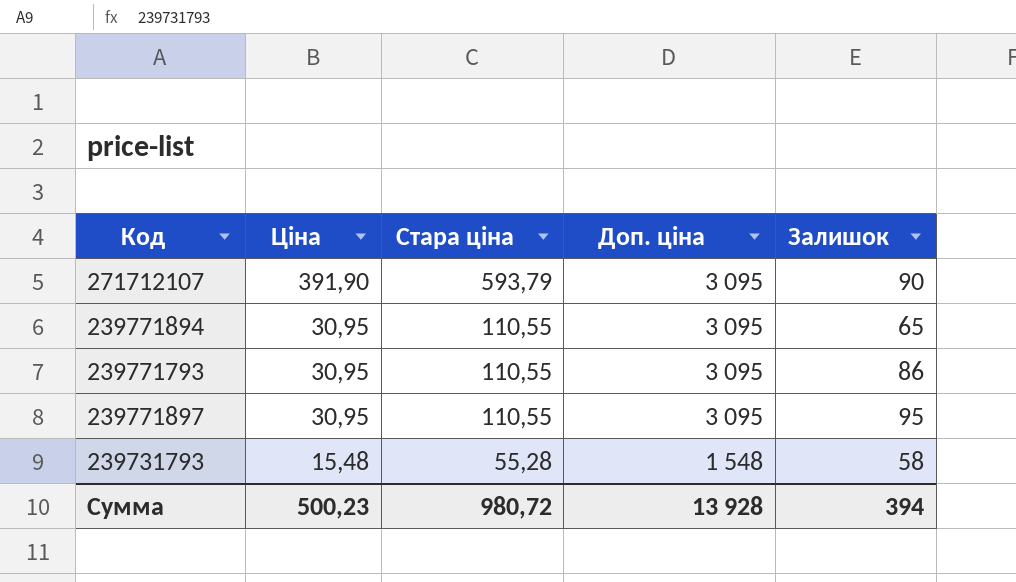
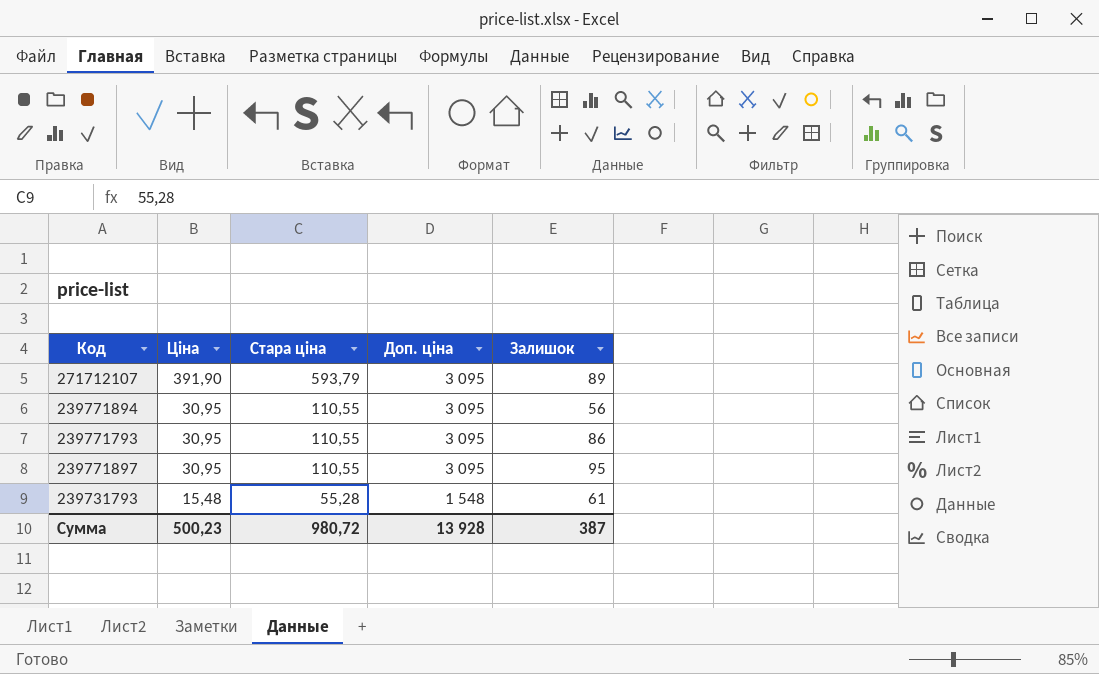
271712107 | Залишок: 90 -> 89
239771894 | Залишок: 65 -> 56
239731793 | Залишок: 58 -> 61
Сумма | Залишок: 394 -> 387

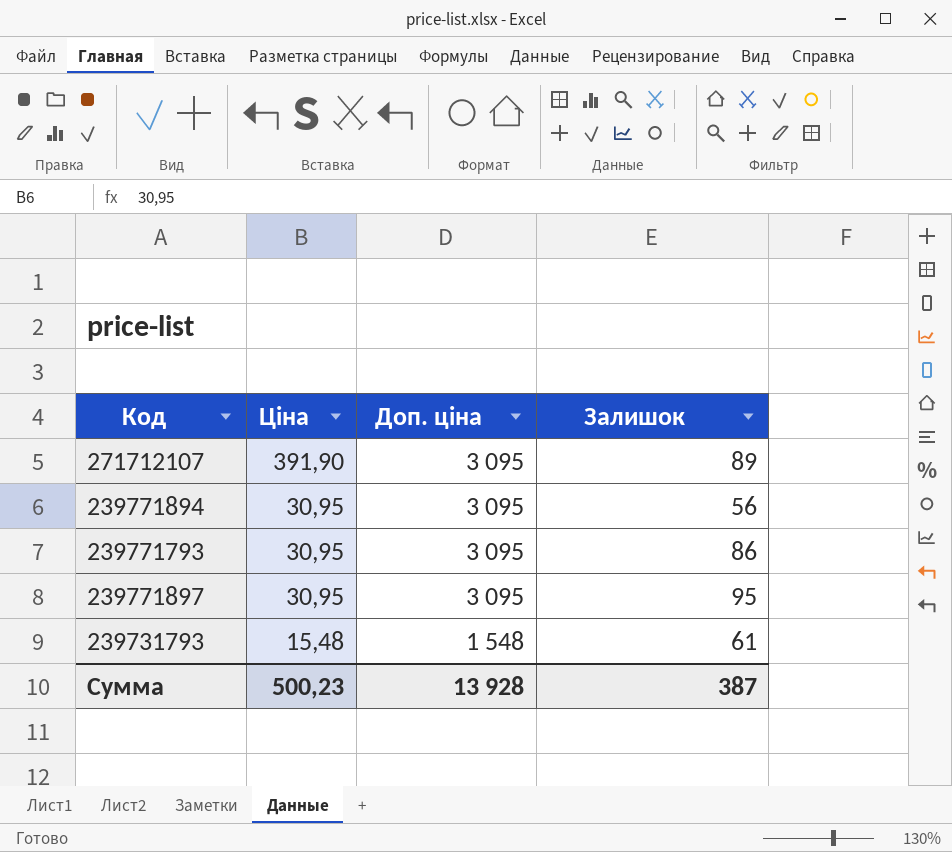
column Стара ціна | position: 3 -> none

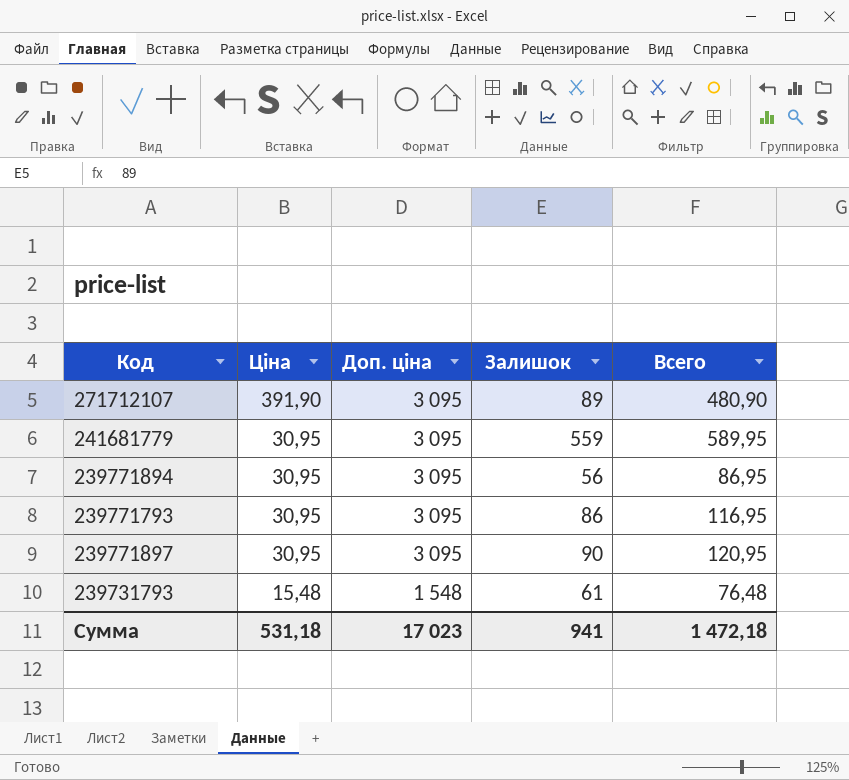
column Всего | formula: none -> [Ціна] + [Залишок]
row 241681779: none -> 30,95 | 3 095 | 559 | 589,95
239771897 | Залишок: 95 -> 90
Сумма | Ціна: 500,23 -> 531,18
Сумма | Доп. ціна: 13 928 -> 17 023
Сумма | Залишок: 387 -> 941

